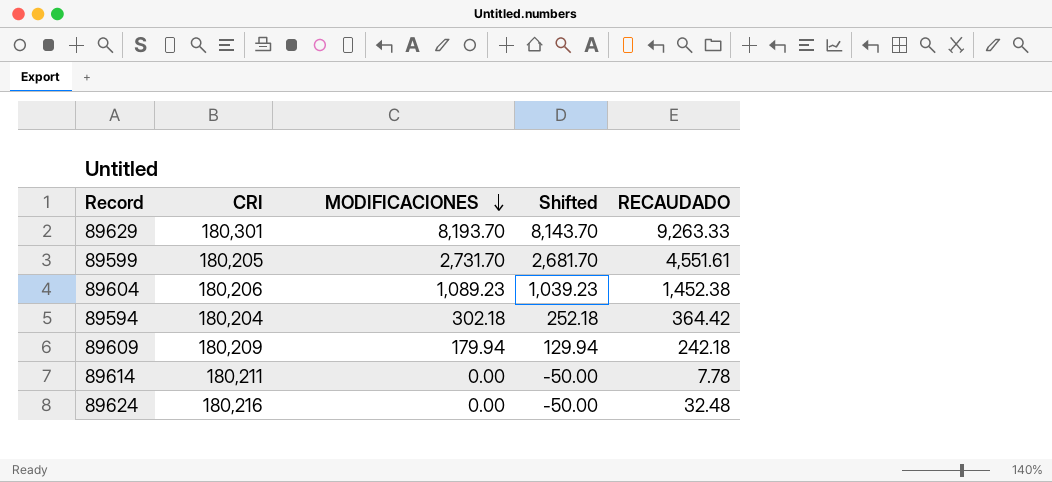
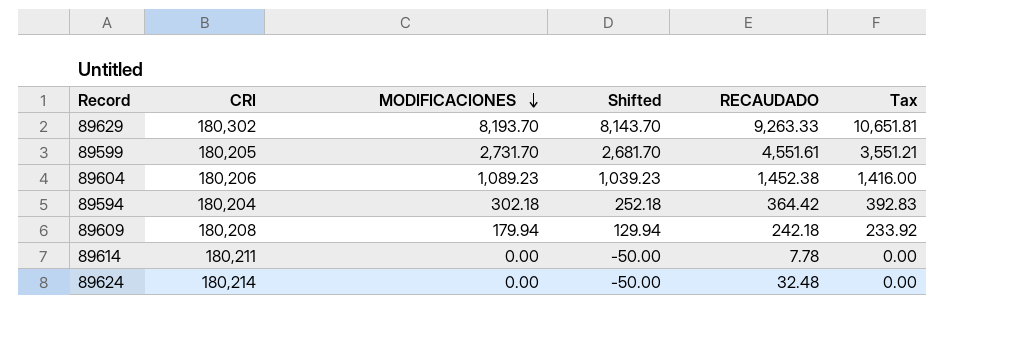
column Tax | formula: none -> [MODIFICACIONES] * 1.3
89629 | CRI: 180,301 -> 180,302
89609 | CRI: 180,209 -> 180,208
89624 | CRI: 180,216 -> 180,214

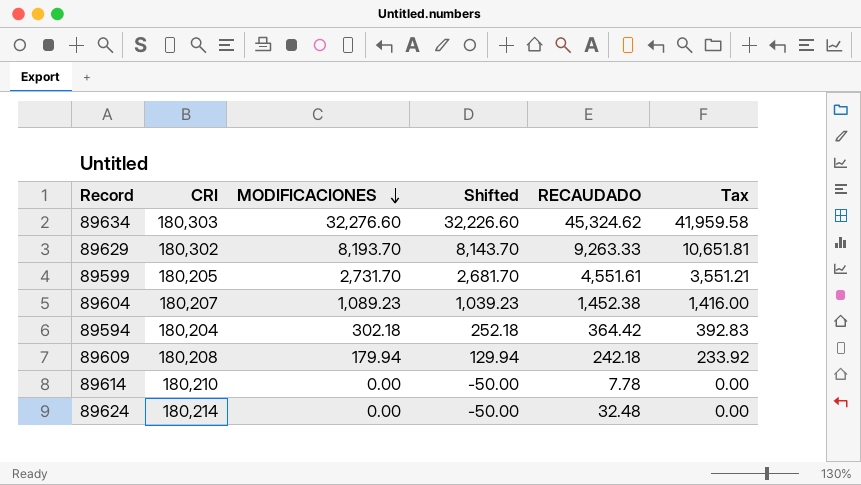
row 89634: none -> 180,303 | 32,276.60 | 32,226.60 | 45,324.62 | 41,959.58
89604 | CRI: 180,206 -> 180,207
89614 | CRI: 180,211 -> 180,210

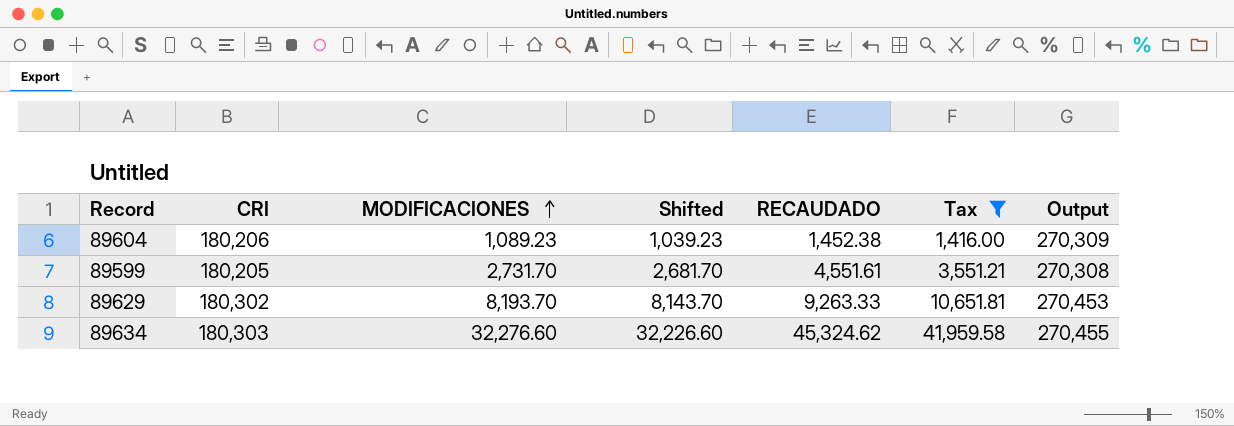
filter: none -> Tax >= 1,416.00
row order: MODIFICACIONES descending -> MODIFICACIONES ascending
column Output | formula: none -> [CRI] * 1.5
89604 | CRI: 180,207 -> 180,206

